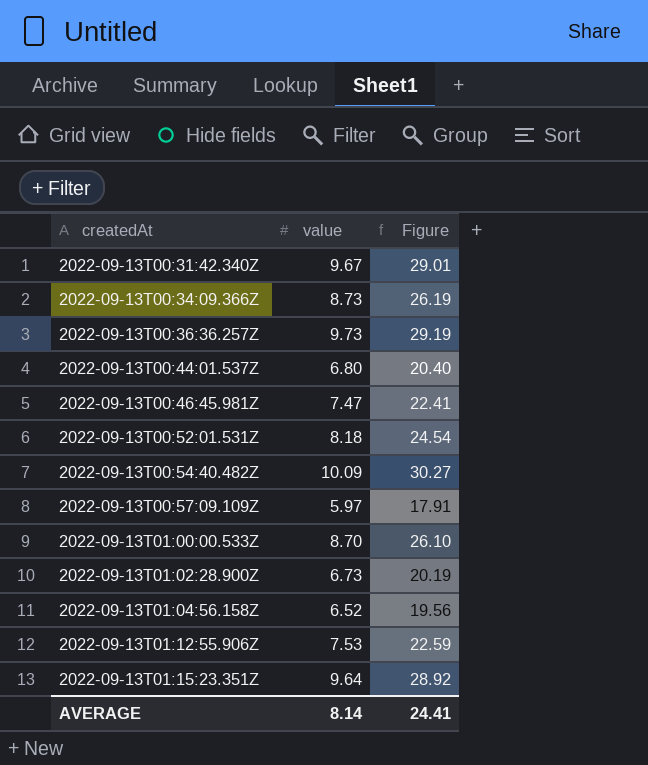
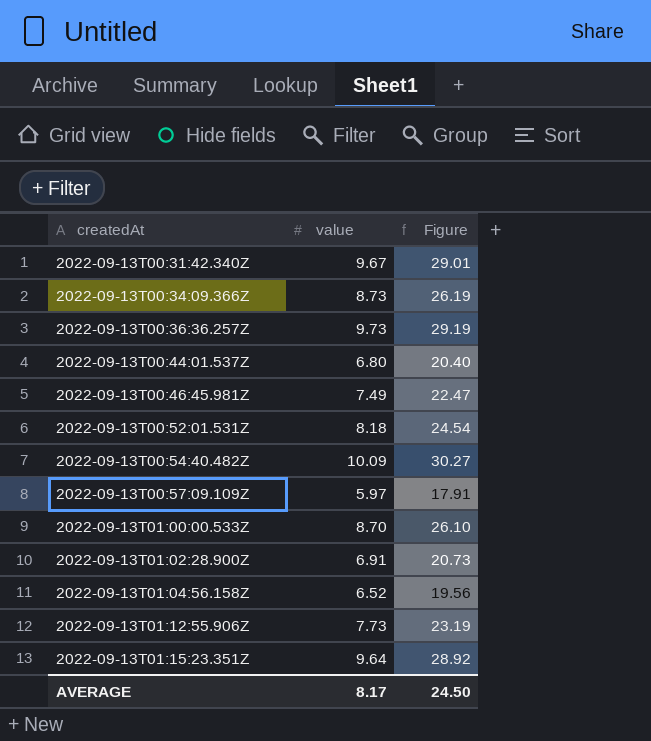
2022-09-13T00:46:45.981Z | value: 7.47 -> 7.49
2022-09-13T00:46:45.981Z | Figure: 22.41 -> 22.47
2022-09-13T01:02:28.900Z | value: 6.73 -> 6.91
2022-09-13T01:02:28.900Z | Figure: 20.19 -> 20.73
2022-09-13T01:12:55.906Z | value: 7.53 -> 7.73
2022-09-13T01:12:55.906Z | Figure: 22.59 -> 23.19
AVERAGE | value: 8.14 -> 8.17
AVERAGE | Figure: 24.41 -> 24.50

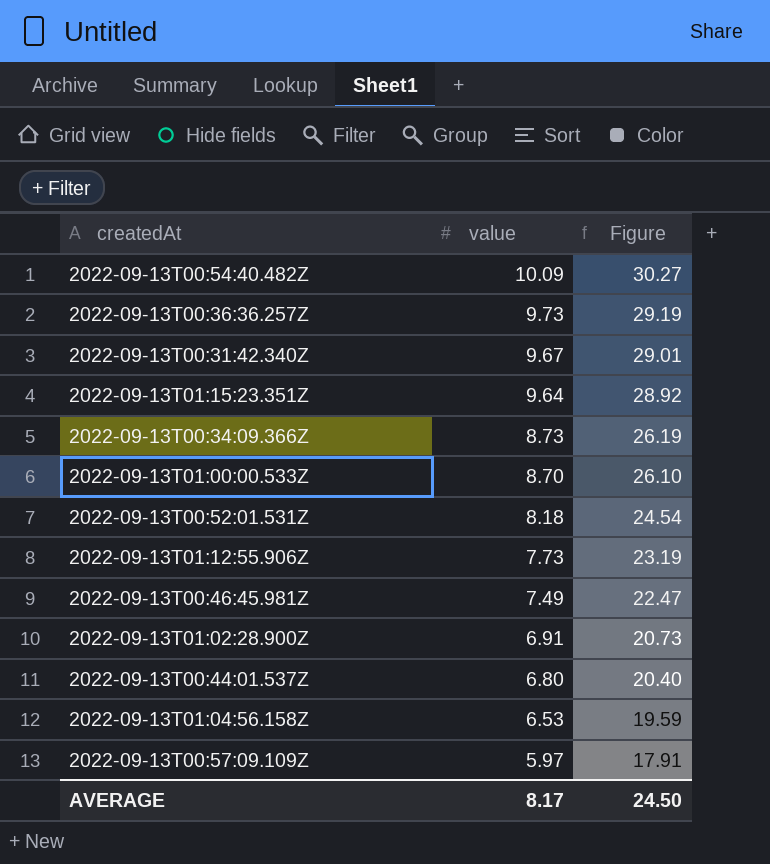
row order: createdAt ascending -> value descending
2022-09-13T01:04:56.158Z | value: 6.52 -> 6.53
2022-09-13T01:04:56.158Z | Figure: 19.56 -> 19.59

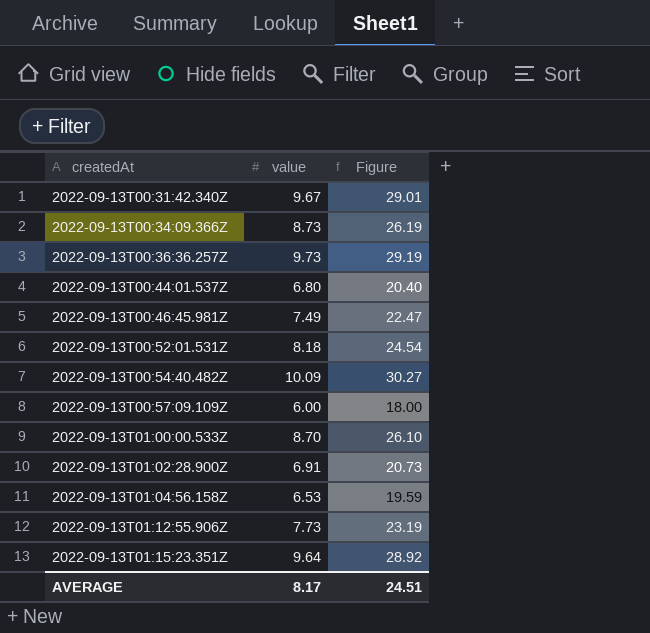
row order: value descending -> createdAt ascending
2022-09-13T00:57:09.109Z | value: 5.97 -> 6.00
2022-09-13T00:57:09.109Z | Figure: 17.91 -> 18.00
AVERAGE | Figure: 24.50 -> 24.51

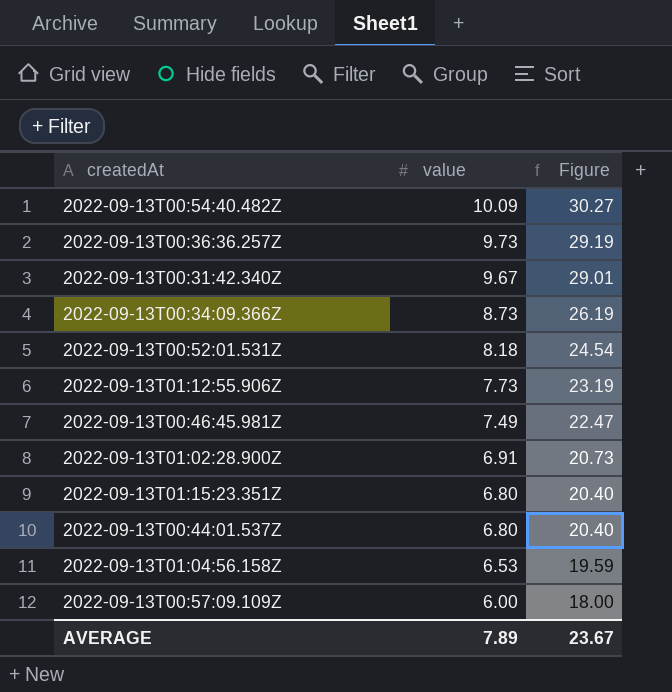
row order: createdAt ascending -> value descending
row 2022-09-13T01:00:00.533Z: 8.70 | 26.10 -> none
2022-09-13T01:15:23.351Z | value: 9.64 -> 6.80
2022-09-13T01:15:23.351Z | Figure: 28.92 -> 20.40
AVERAGE | value: 8.17 -> 7.89
AVERAGE | Figure: 24.51 -> 23.67

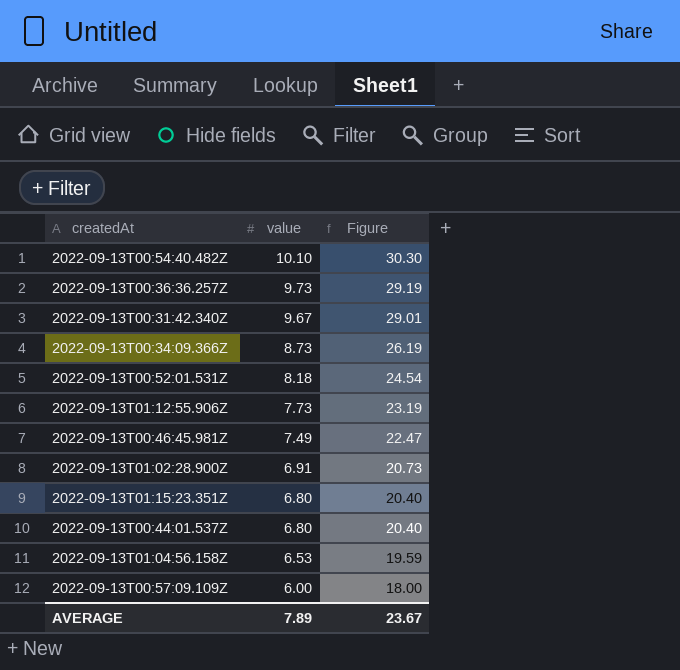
2022-09-13T00:54:40.482Z | value: 10.09 -> 10.10
2022-09-13T00:54:40.482Z | Figure: 30.27 -> 30.30

